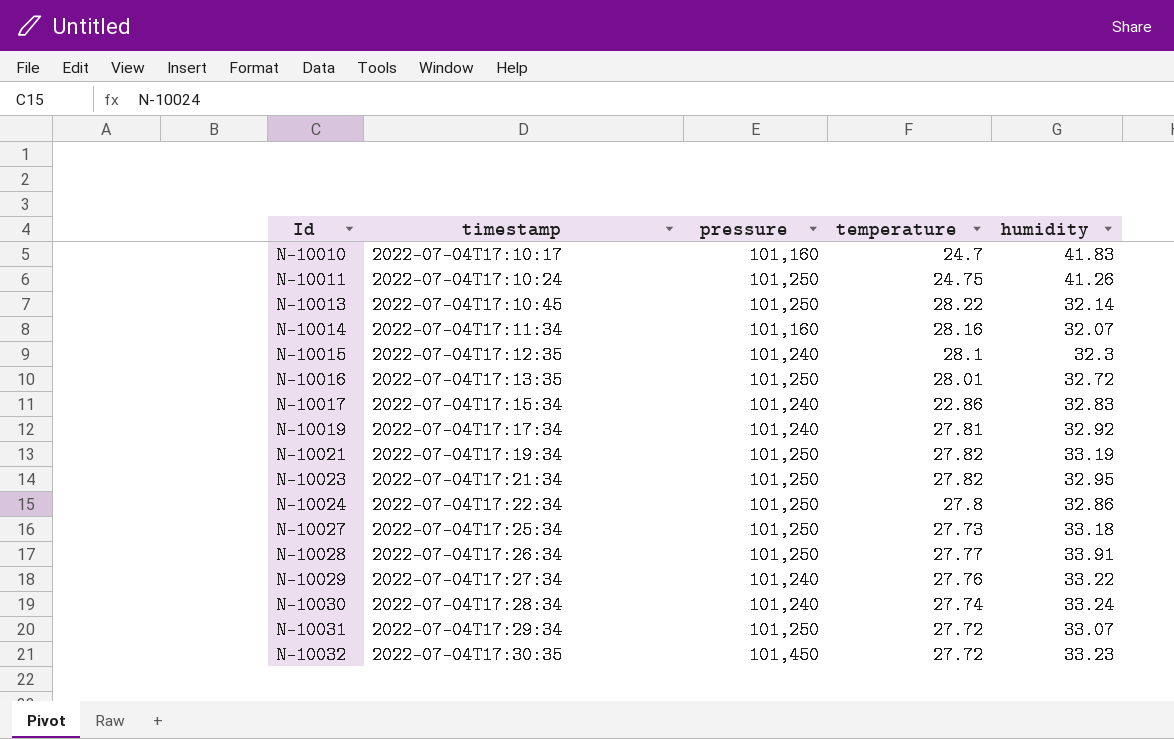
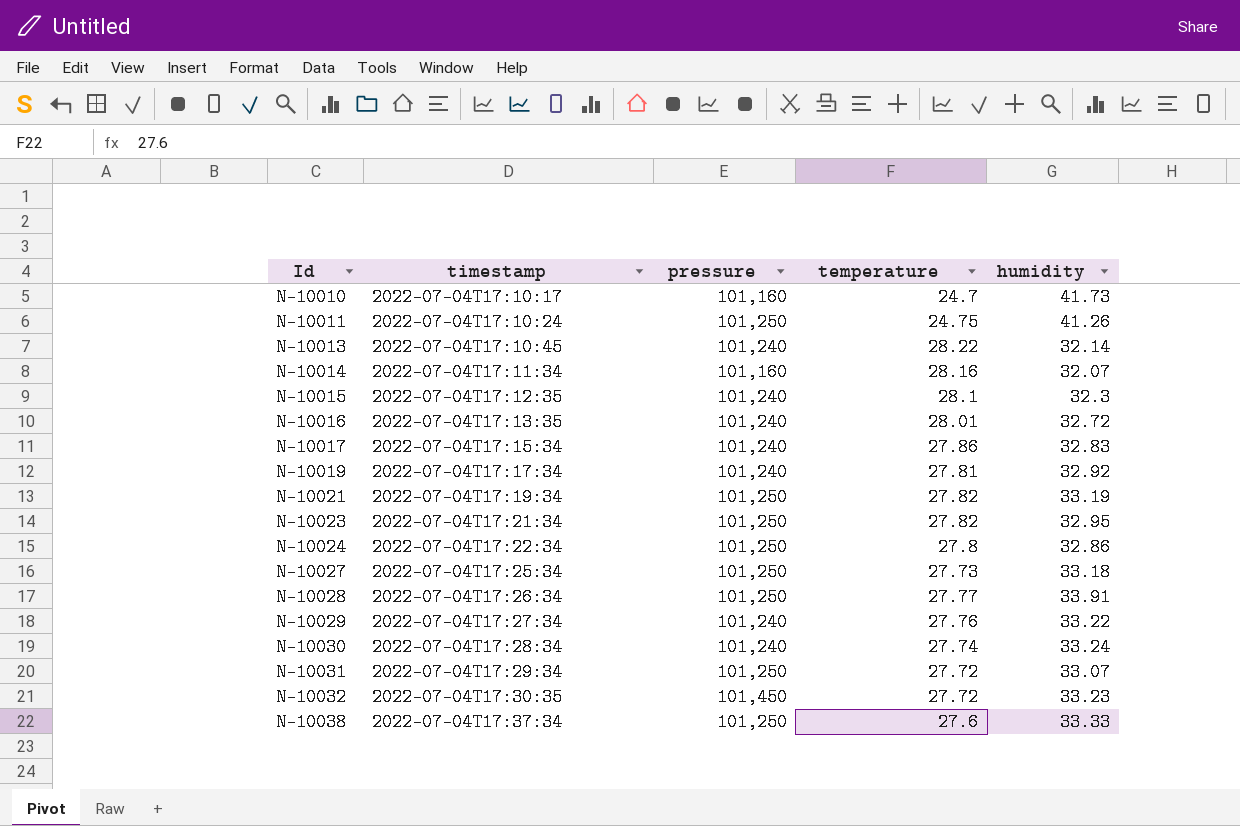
N-10010 | humidity: 41.83 -> 41.73
N-10013 | pressure: 101,250 -> 101,240
N-10016 | pressure: 101,250 -> 101,240
N-10017 | temperature: 22.86 -> 27.86
row N-10038: none -> 2022-07-04T17:37:34 | 101,250 | 27.6 | 33.33

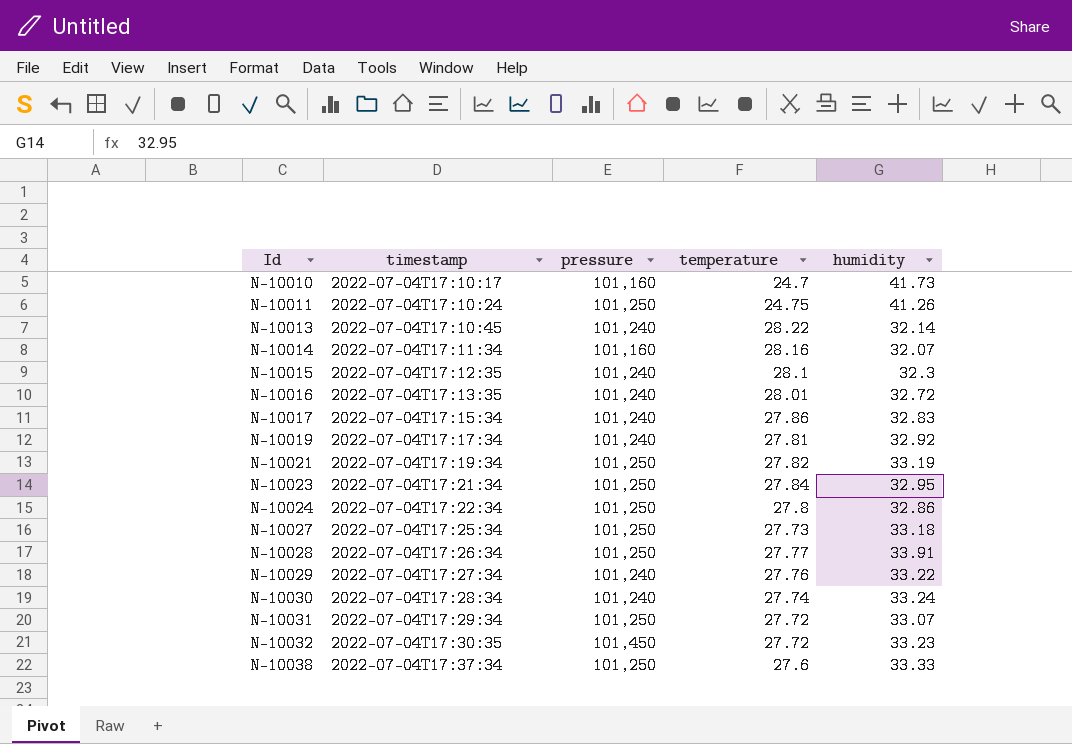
N-10023 | temperature: 27.82 -> 27.84

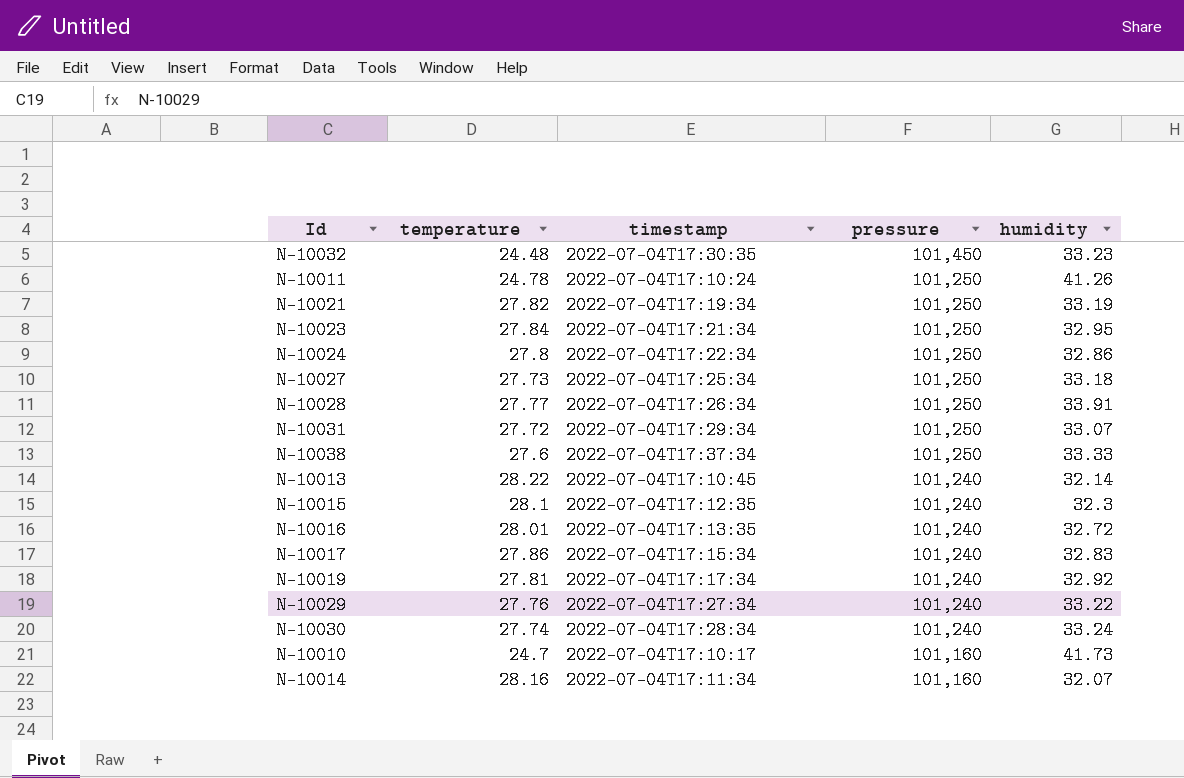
row order: Id ascending -> pressure descending
column temperature | position: 4 -> 2
N-10032 | temperature: 27.72 -> 24.48
N-10011 | temperature: 24.75 -> 24.78

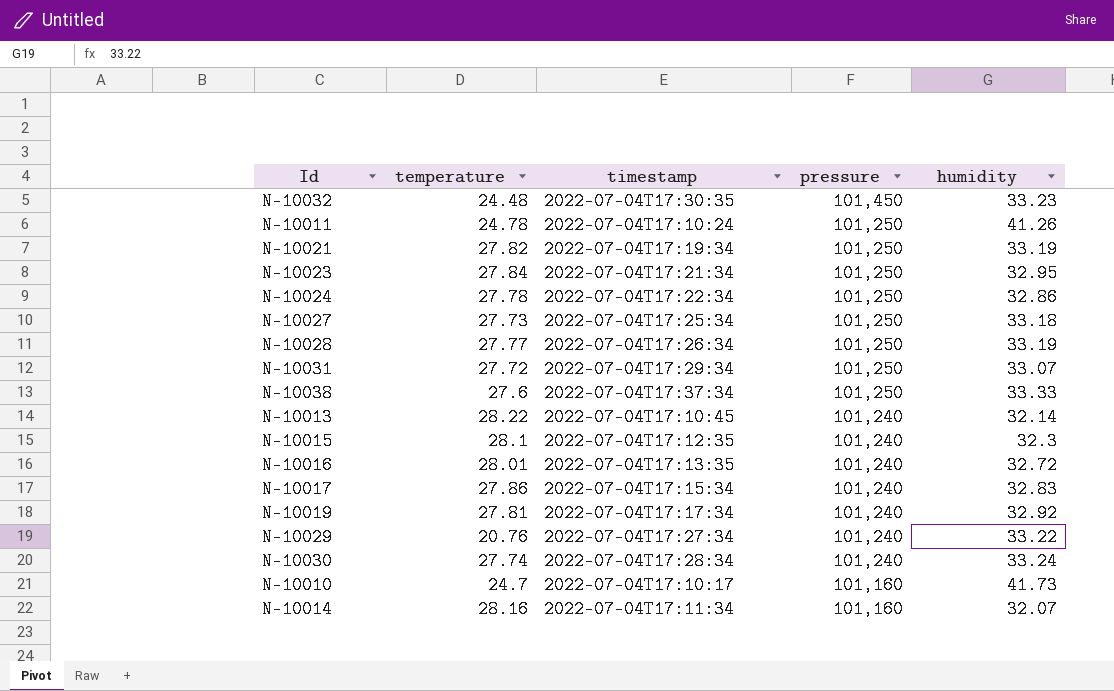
N-10024 | temperature: 27.8 -> 27.78
N-10028 | humidity: 33.91 -> 33.19
N-10029 | temperature: 27.76 -> 20.76

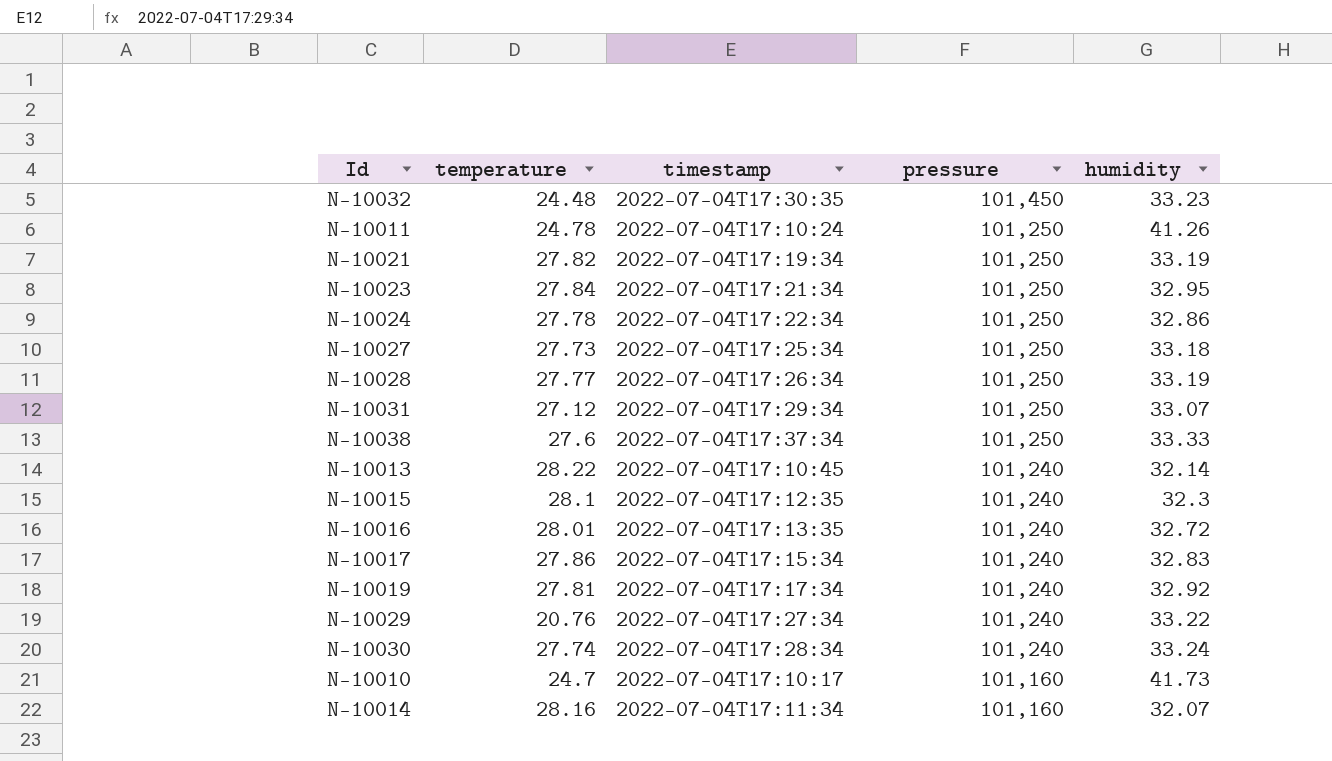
N-10031 | temperature: 27.72 -> 27.12

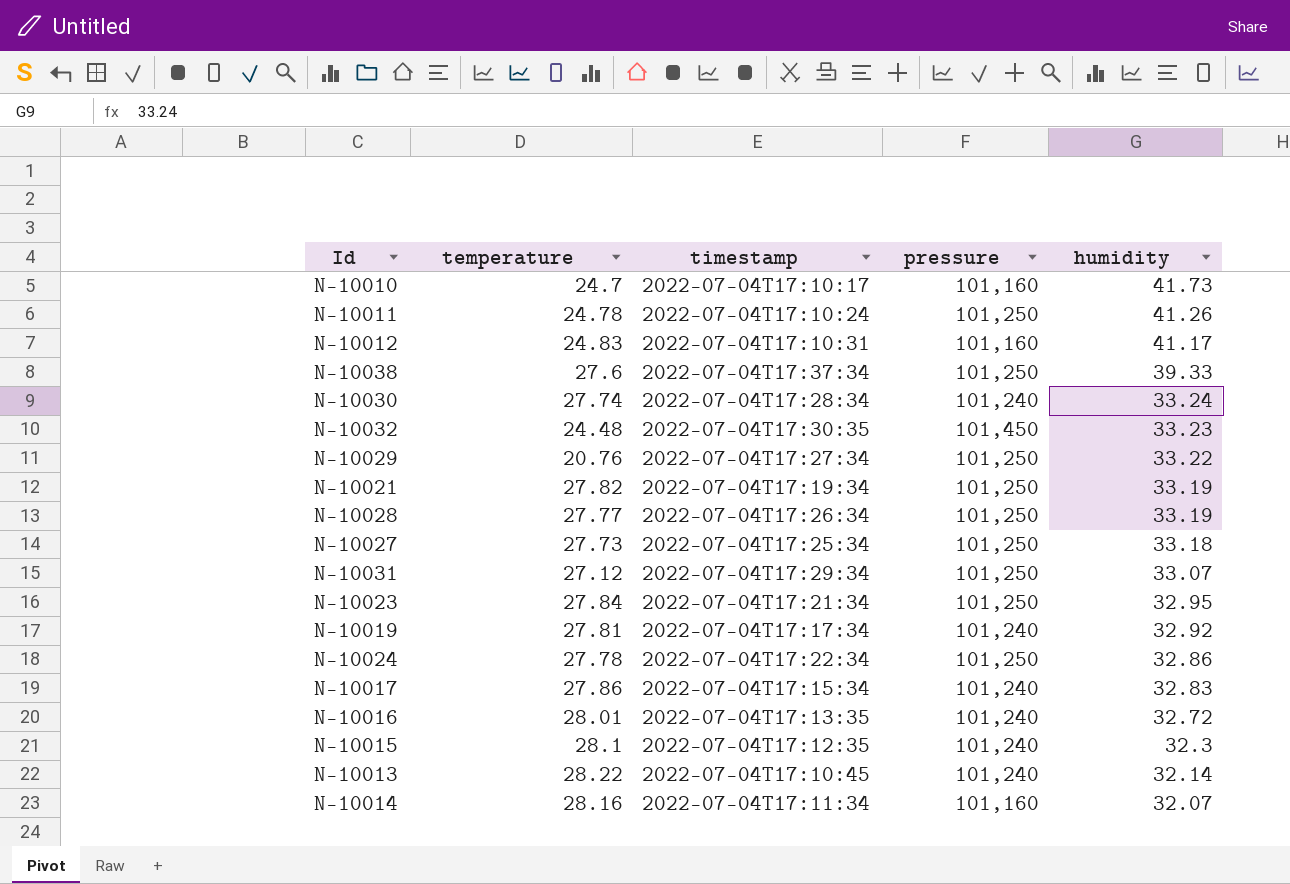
row order: pressure descending -> humidity descending
row N-10012: none -> 24.83 | 2022-07-04T17:10:31 | 101,160 | 41.17
N-10038 | humidity: 33.33 -> 39.33
N-10029 | pressure: 101,240 -> 101,250

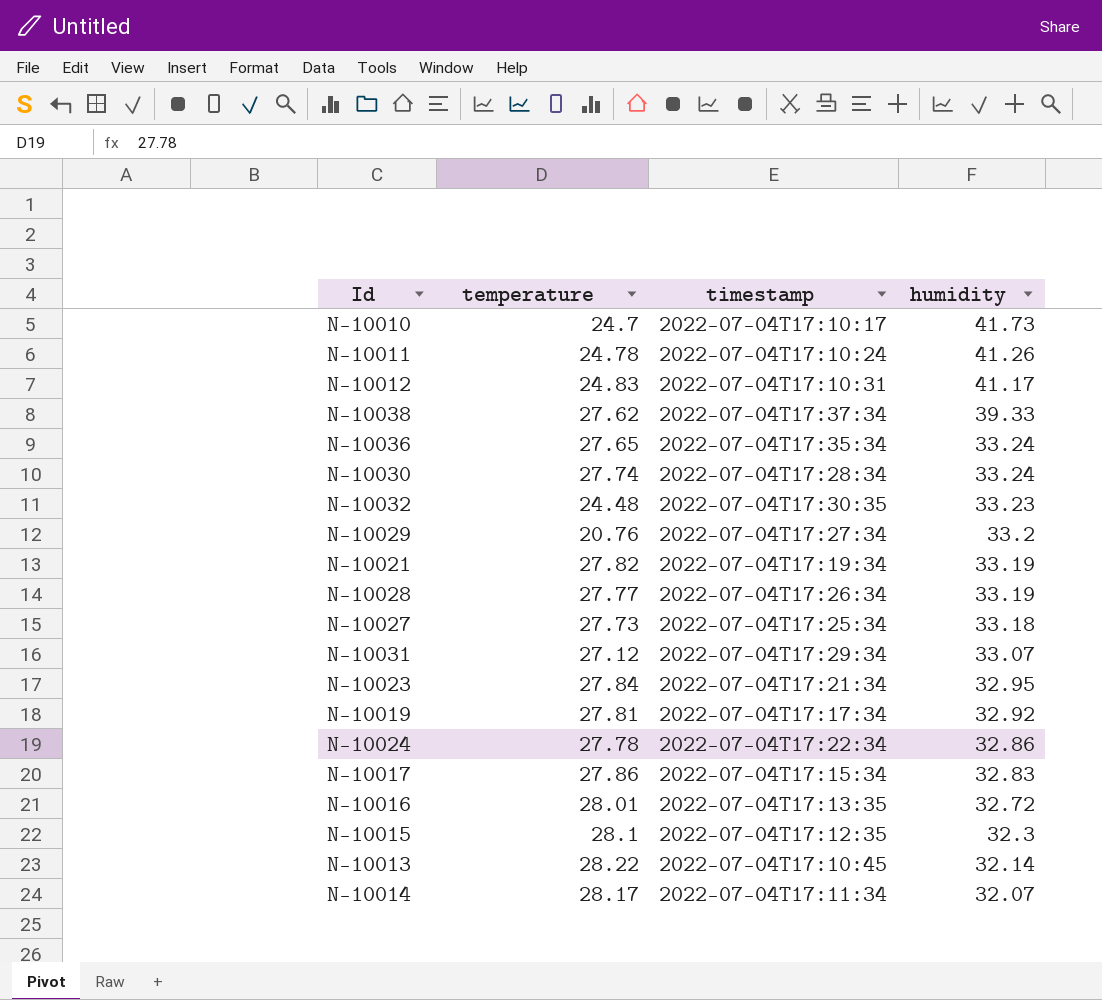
column pressure | position: 4 -> none
N-10038 | temperature: 27.6 -> 27.62
row N-10036: none -> 27.65 | 2022-07-04T17:35:34 | 33.24
N-10029 | humidity: 33.22 -> 33.2
N-10014 | temperature: 28.16 -> 28.17

